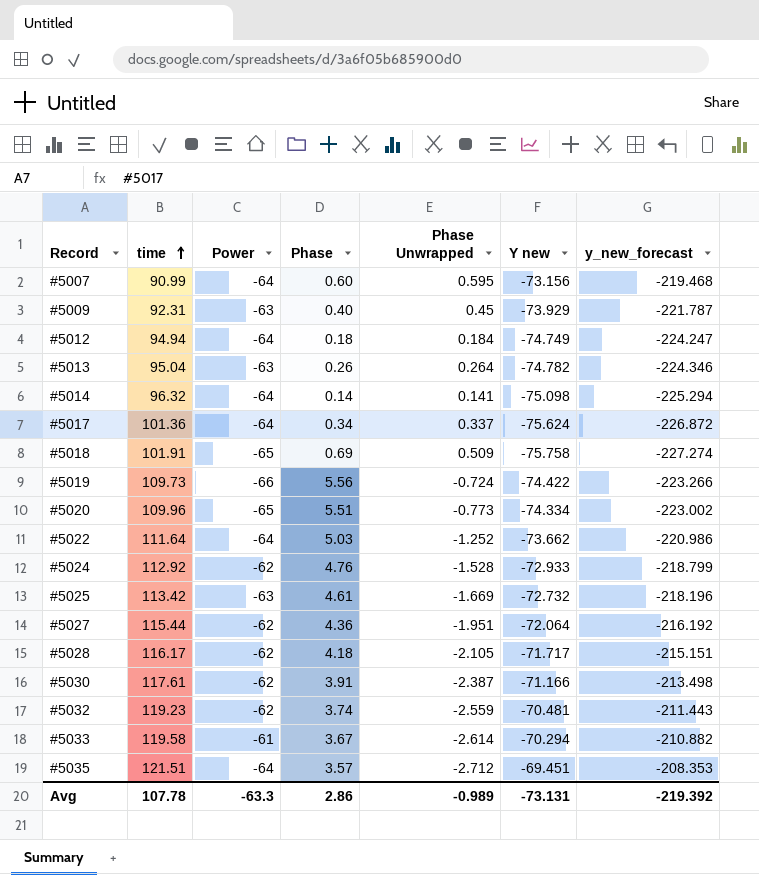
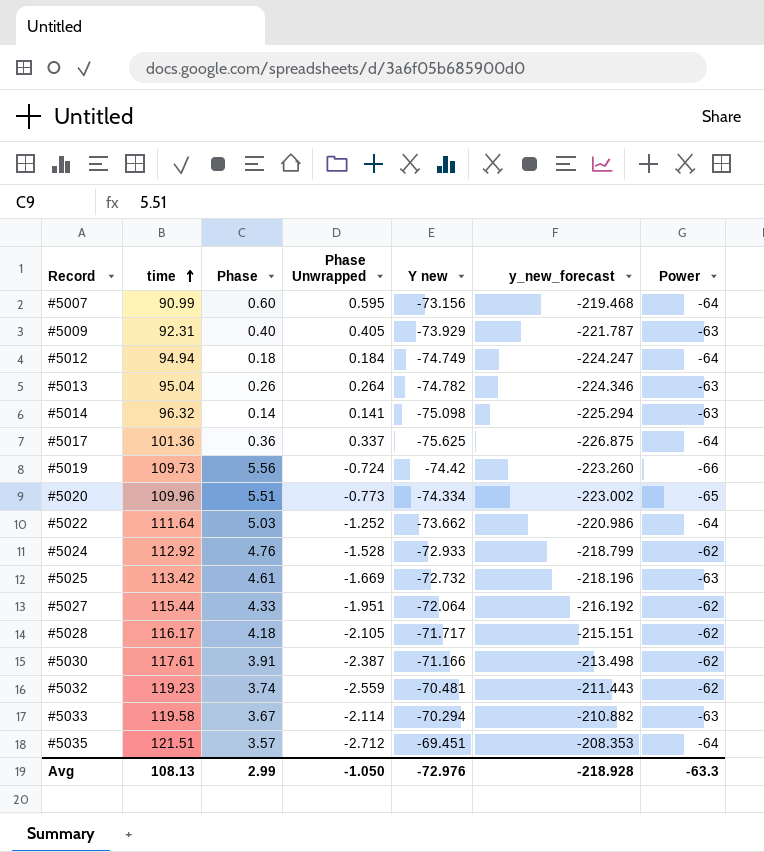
column Power | position: 3 -> 7
row #5018: 101.91 | -65 | 0.69 | 0.509 | -75.758 | -227.274 -> none
#5009 | Phase Unwrapped: 0.45 -> 0.405
#5014 | Power: -64 -> -63
#5017 | Phase: 0.34 -> 0.36
#5017 | Y new: -75.624 -> -75.625
#5017 | y_new_forecast: -226.872 -> -226.875
#5019 | Y new: -74.422 -> -74.42
#5019 | y_new_forecast: -223.266 -> -223.260
#5027 | Phase: 4.36 -> 4.33
#5033 | Phase Unwrapped: -2.614 -> -2.114
#5033 | Power: -61 -> -63
Avg | time: 107.78 -> 108.13
Avg | Phase: 2.86 -> 2.99
Avg | Phase Unwrapped: -0.989 -> -1.050
Avg | Y new: -73.131 -> -72.976
Avg | y_new_forecast: -219.392 -> -218.928

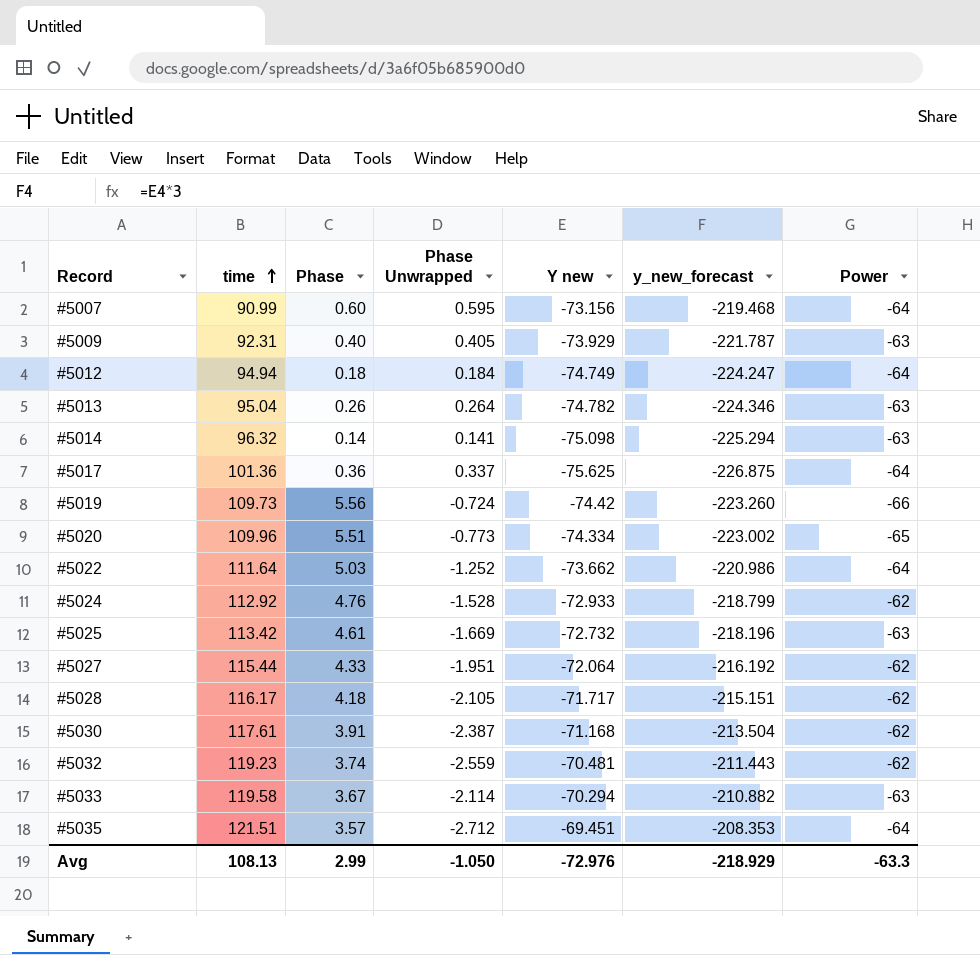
#5030 | Y new: -71.166 -> -71.168
#5030 | y_new_forecast: -213.498 -> -213.504
Avg | y_new_forecast: -218.928 -> -218.929

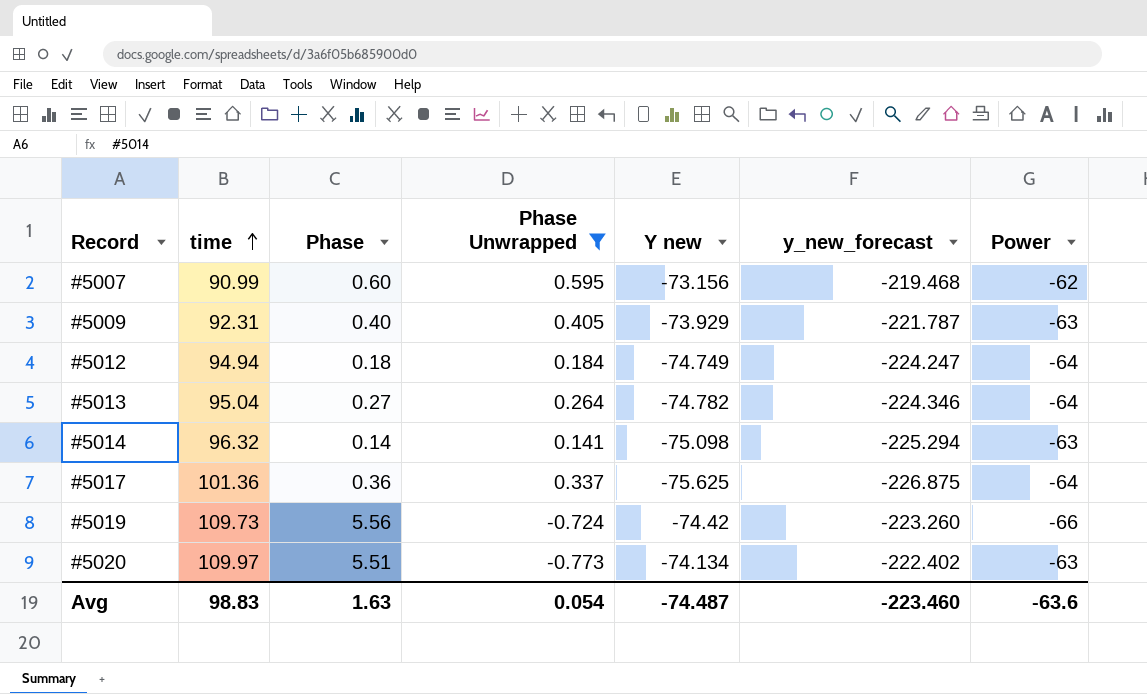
filter: none -> Phase Unwrapped >= -0.773
#5007 | Power: -64 -> -62
#5013 | Phase: 0.26 -> 0.27
#5013 | Power: -63 -> -64
#5020 | time: 109.96 -> 109.97
#5020 | Y new: -74.334 -> -74.134
#5020 | y_new_forecast: -223.002 -> -222.402
#5020 | Power: -65 -> -63
Avg | time: 108.13 -> 98.83
Avg | Phase: 2.99 -> 1.63
Avg | Phase Unwrapped: -1.050 -> 0.054
Avg | Y new: -72.976 -> -74.487
Avg | y_new_forecast: -218.929 -> -223.460
Avg | Power: -63.3 -> -63.6

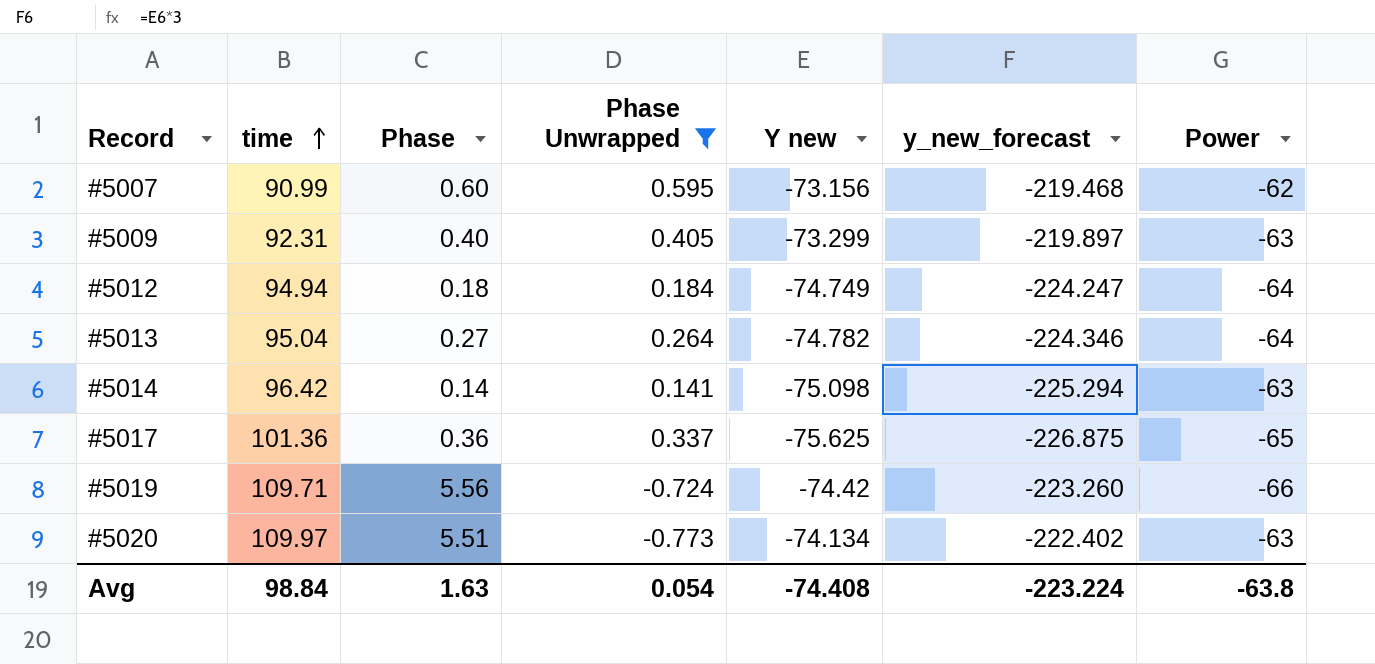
#5009 | Y new: -73.929 -> -73.299
#5009 | y_new_forecast: -221.787 -> -219.897
#5014 | time: 96.32 -> 96.42
#5017 | Power: -64 -> -65
#5019 | time: 109.73 -> 109.71
Avg | time: 98.83 -> 98.84
Avg | Y new: -74.487 -> -74.408
Avg | y_new_forecast: -223.460 -> -223.224
Avg | Power: -63.6 -> -63.8

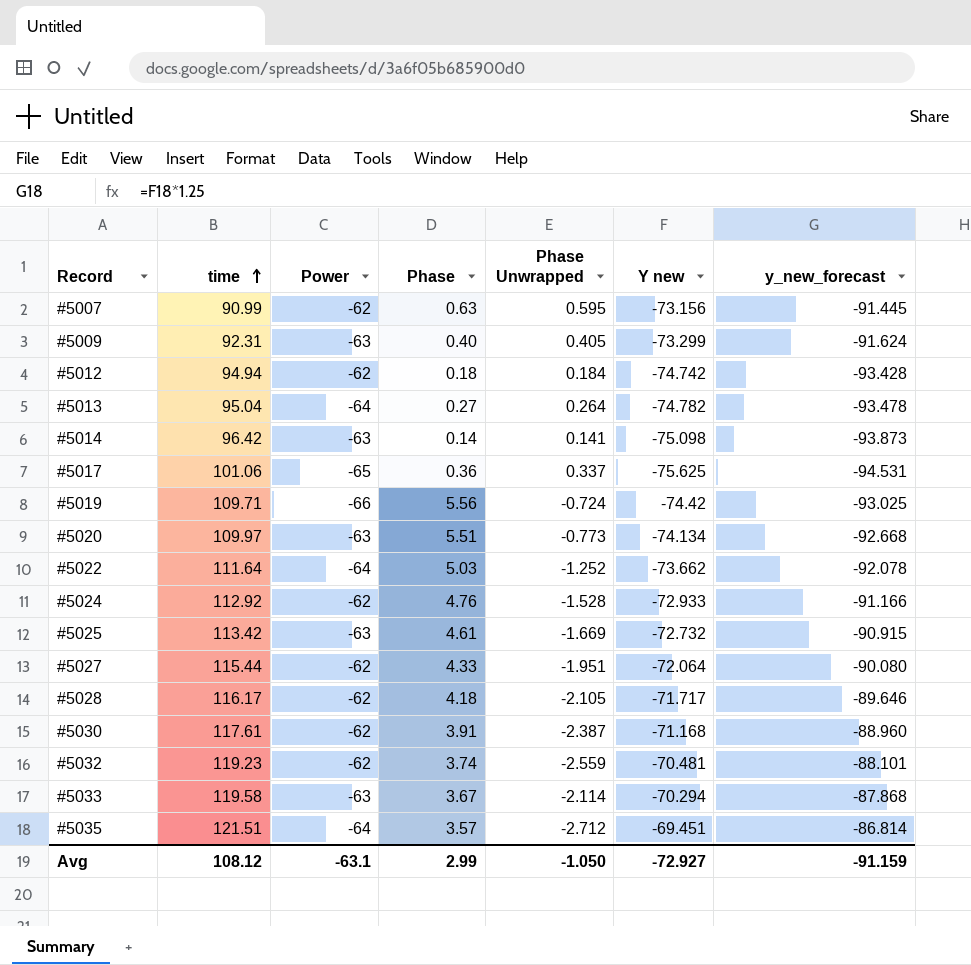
filter: Phase Unwrapped >= -0.773 -> none
column Power | position: 7 -> 3
column y_new_forecast | formula: [Y new] * 3 -> [Y new] * 1.25
#5007 | Phase: 0.60 -> 0.63
#5012 | Power: -64 -> -62
#5012 | Y new: -74.749 -> -74.742
#5017 | time: 101.36 -> 101.06
Avg | time: 98.84 -> 108.12
Avg | Power: -63.8 -> -63.1
Avg | Phase: 1.63 -> 2.99
Avg | Phase Unwrapped: 0.054 -> -1.050
Avg | Y new: -74.408 -> -72.927
Avg | y_new_forecast: -223.224 -> -91.159

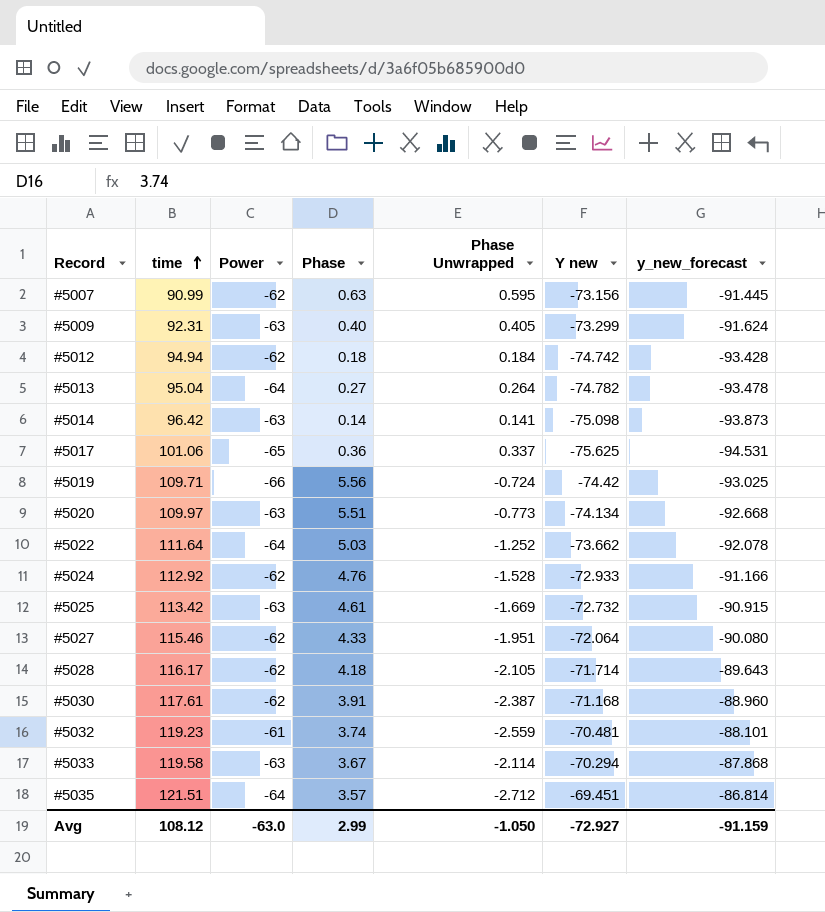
#5027 | time: 115.44 -> 115.46
#5028 | Y new: -71.717 -> -71.714
#5028 | y_new_forecast: -89.646 -> -89.643
#5032 | Power: -62 -> -61
Avg | Power: -63.1 -> -63.0

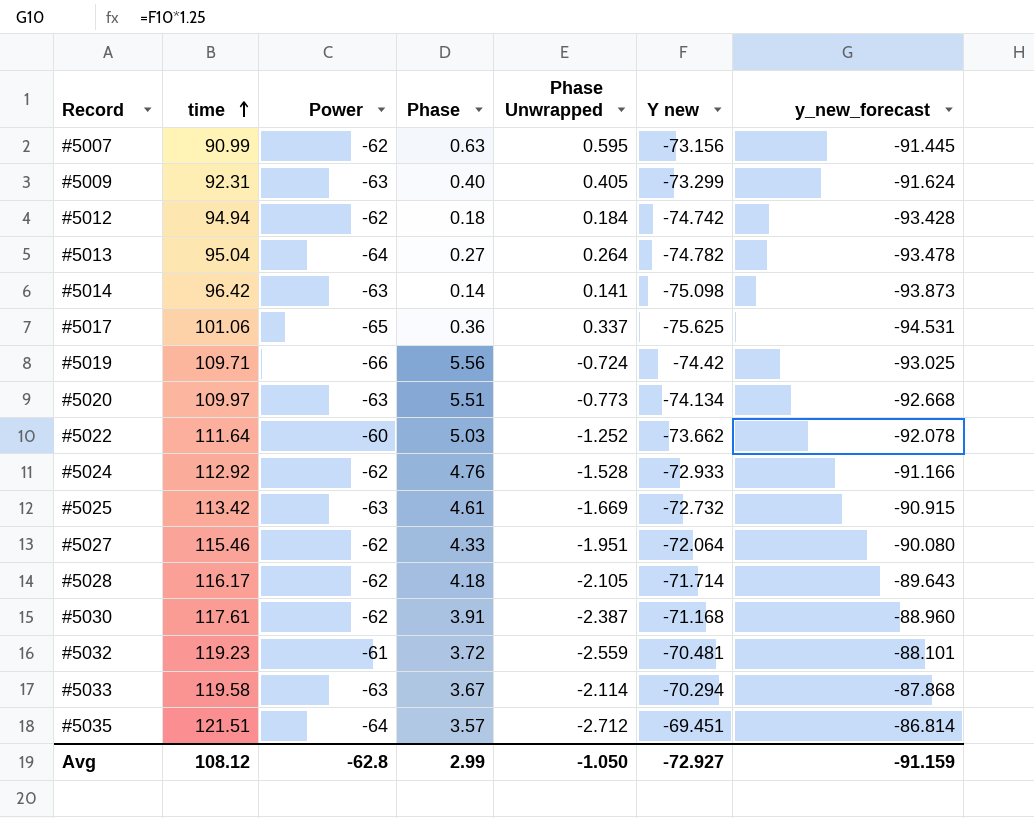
#5022 | Power: -64 -> -60
#5032 | Phase: 3.74 -> 3.72
Avg | Power: -63.0 -> -62.8

